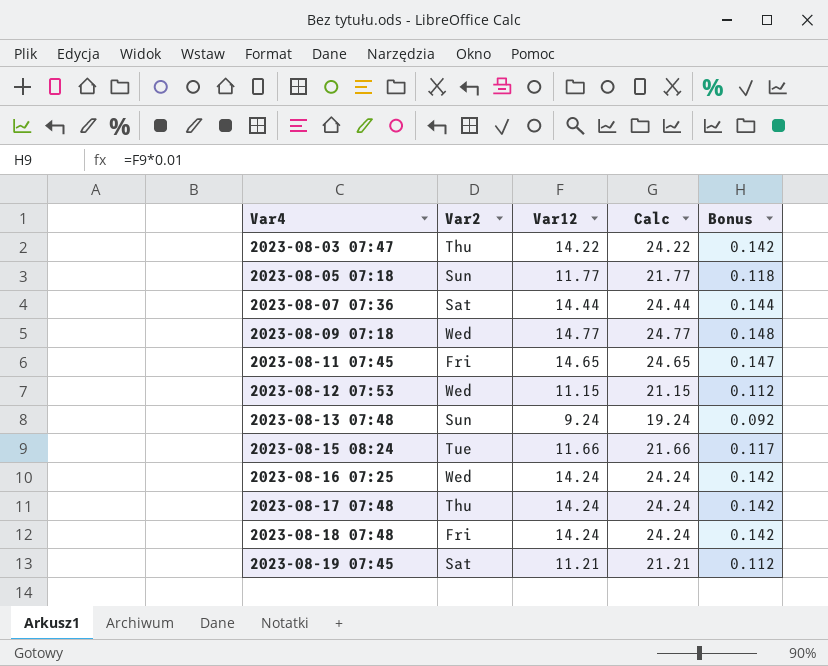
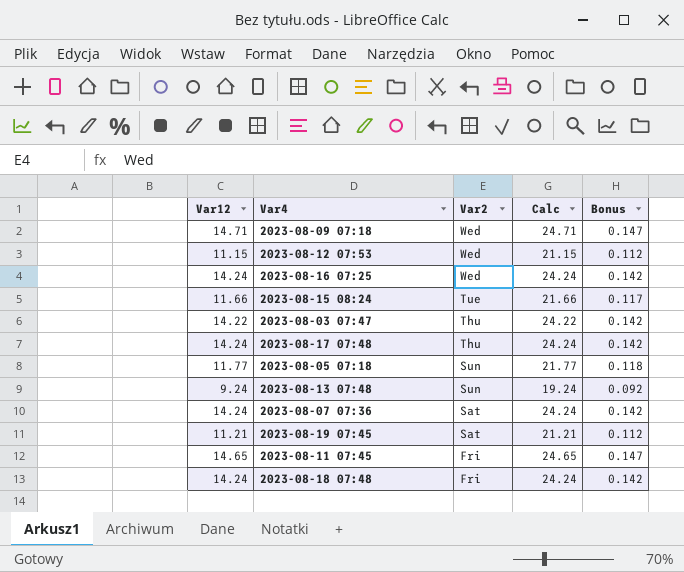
row order: Var4 ascending -> Var2 descending
column Var12 | position: 3 -> 1
2023-08-09 07:18 | Var12: 14.77 -> 14.71
2023-08-09 07:18 | Calc: 24.77 -> 24.71
2023-08-09 07:18 | Bonus: 0.148 -> 0.147
2023-08-07 07:36 | Var12: 14.44 -> 14.24
2023-08-07 07:36 | Calc: 24.44 -> 24.24
2023-08-07 07:36 | Bonus: 0.144 -> 0.142

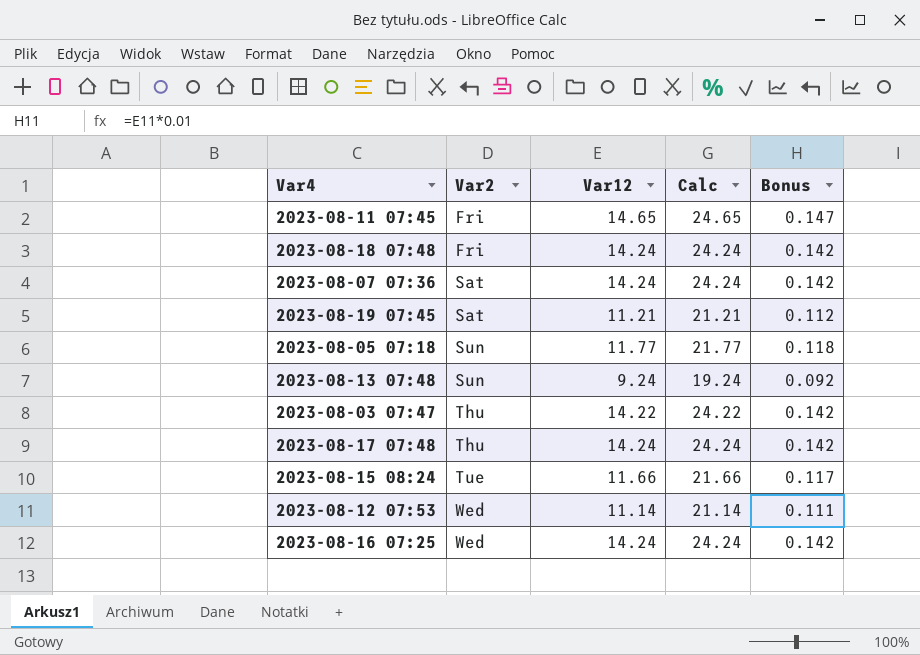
row order: Var2 descending -> Var2 ascending
column Var12 | position: 1 -> 3
row 2023-08-09 07:18: 14.71 | Wed | 24.71 | 0.147 -> none
2023-08-12 07:53 | Var12: 11.15 -> 11.14
2023-08-12 07:53 | Calc: 21.15 -> 21.14
2023-08-12 07:53 | Bonus: 0.112 -> 0.111

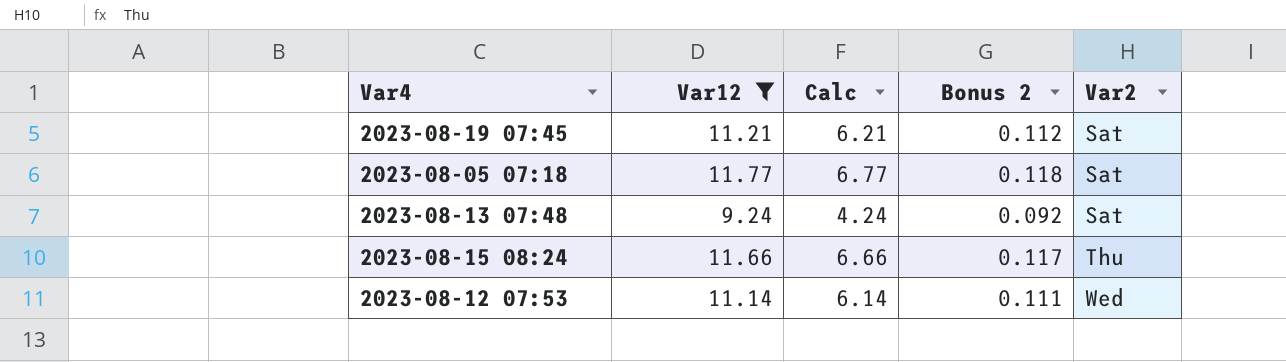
filter: none -> Var12 <= 11.77
column Calc | formula: [Var12] + 10 -> [Var12] - 5
column name: Bonus -> Bonus 2
column Var2 | position: 2 -> 5
2023-08-05 07:18 | Var2: Sun -> Sat
2023-08-13 07:48 | Var2: Sun -> Sat
2023-08-15 08:24 | Var2: Tue -> Thu

